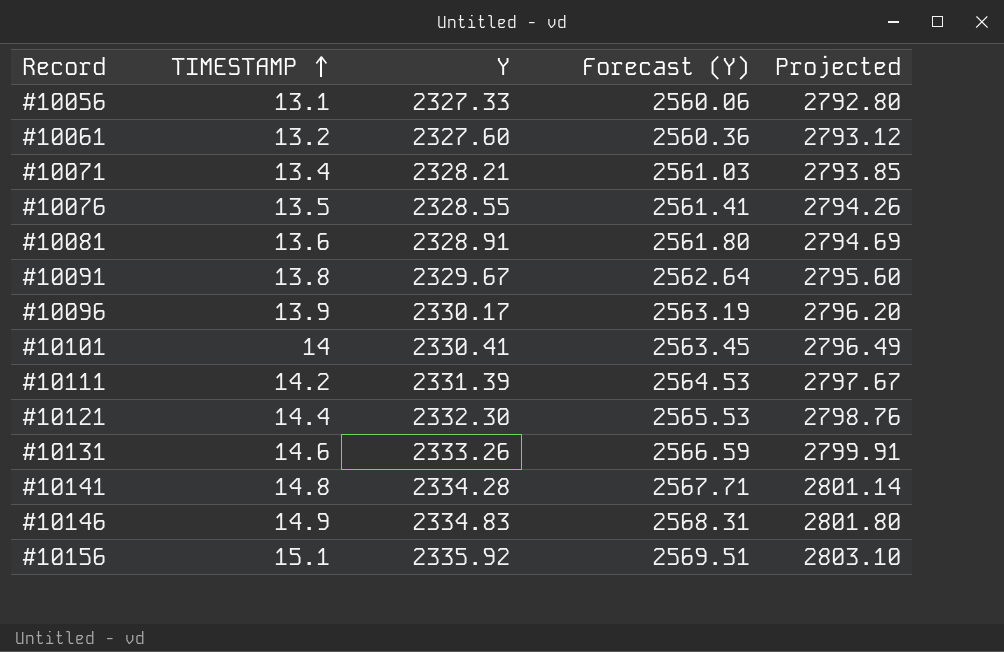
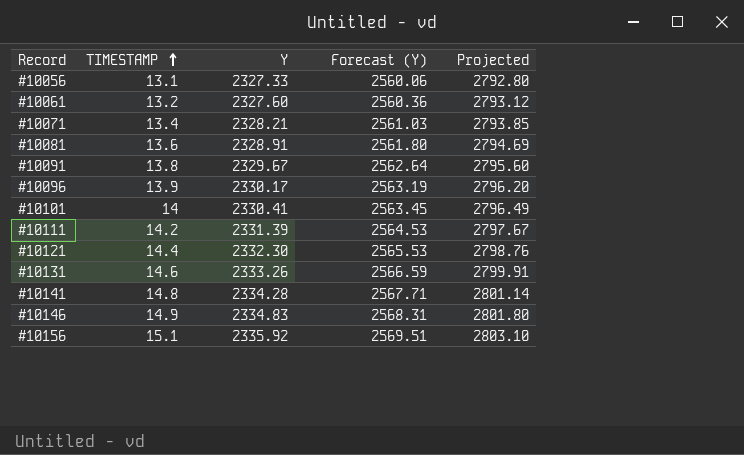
row #10076: 13.5 | 2328.55 | 2561.41 | 2794.26 -> none

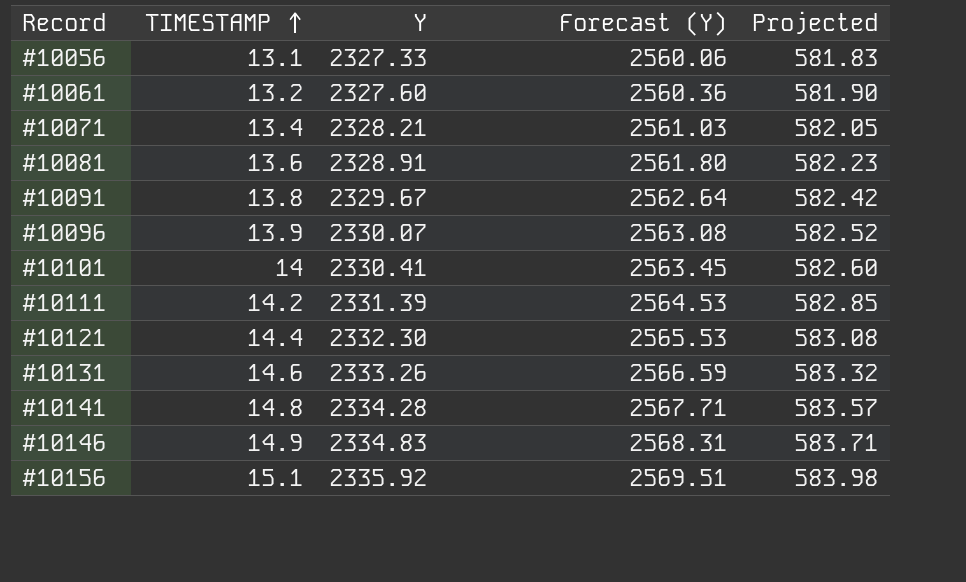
column Projected | formula: [Y] * 1.2 -> [Y] * 0.25
#10096 | Y: 2330.17 -> 2330.07
#10096 | Forecast (Y): 2563.19 -> 2563.08

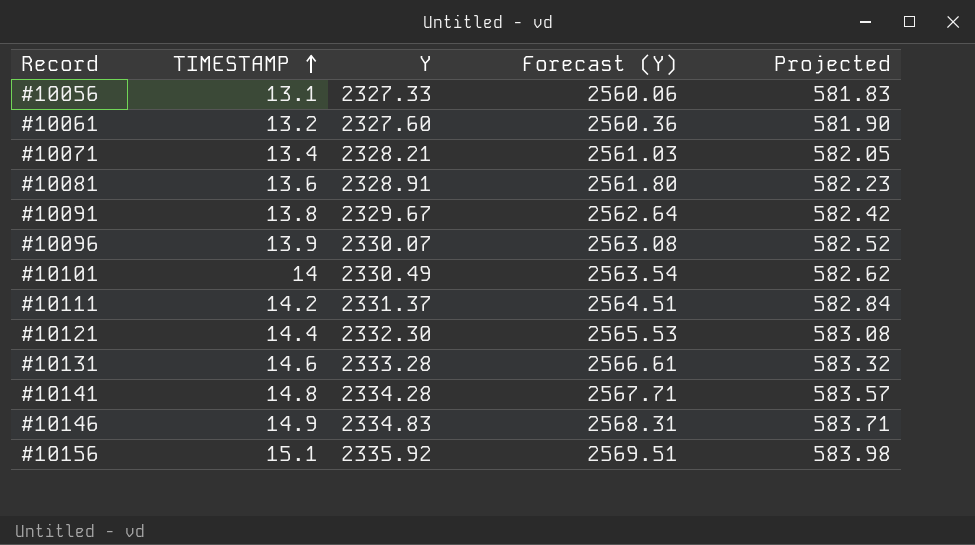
#10101 | Y: 2330.41 -> 2330.49
#10101 | Forecast (Y): 2563.45 -> 2563.54
#10101 | Projected: 582.60 -> 582.62
#10111 | Y: 2331.39 -> 2331.37
#10111 | Forecast (Y): 2564.53 -> 2564.51
#10111 | Projected: 582.85 -> 582.84
#10131 | Y: 2333.26 -> 2333.28
#10131 | Forecast (Y): 2566.59 -> 2566.61

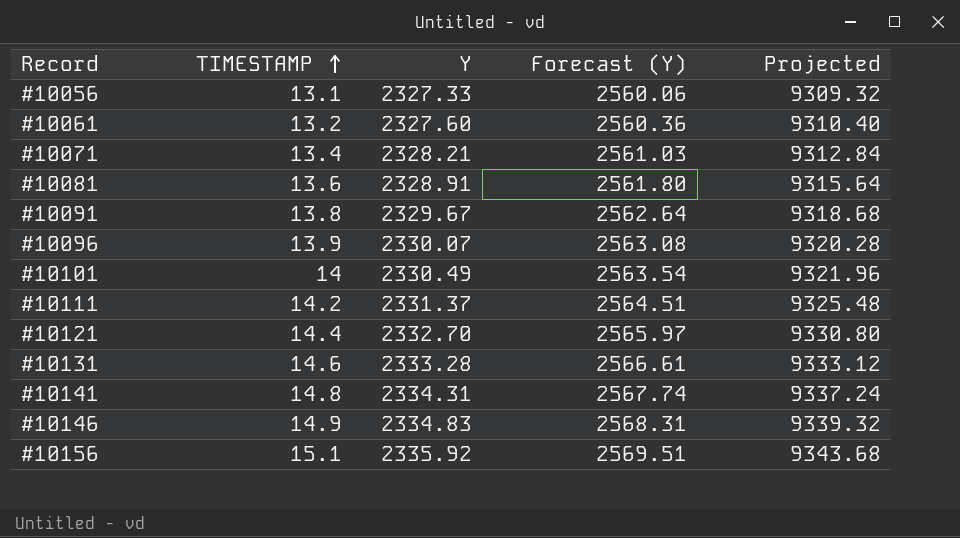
column Projected | formula: [Y] * 0.25 -> [Y] * 4
#10121 | Y: 2332.30 -> 2332.70
#10121 | Forecast (Y): 2565.53 -> 2565.97
#10141 | Y: 2334.28 -> 2334.31
#10141 | Forecast (Y): 2567.71 -> 2567.74

